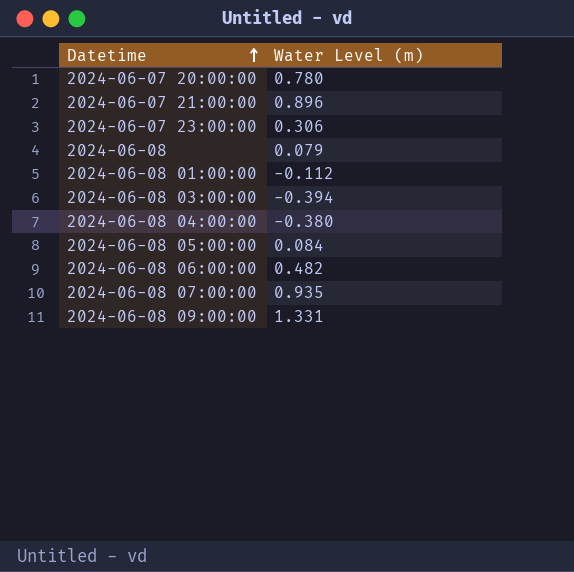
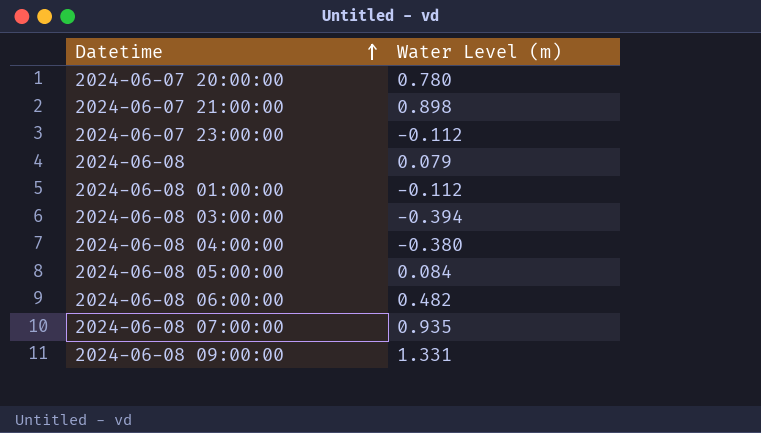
2024-06-07 21:00:00 | Water Level (m): 0.896 -> 0.898
2024-06-07 23:00:00 | Water Level (m): 0.306 -> -0.112

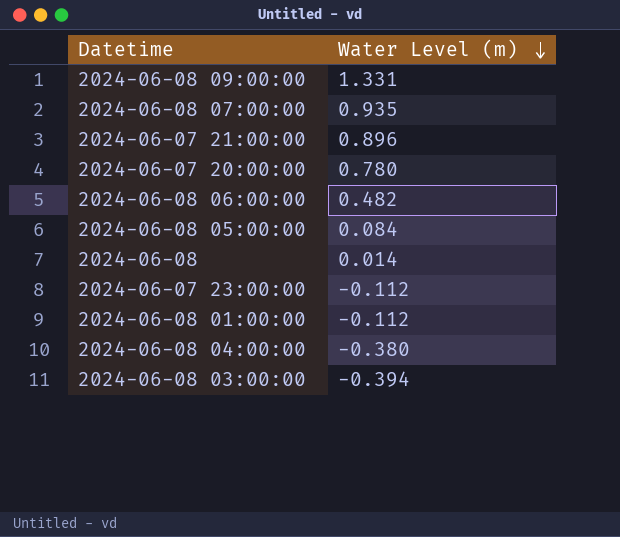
row order: Datetime ascending -> Water Level (m) descending
2024-06-07 21:00:00 | Water Level (m): 0.898 -> 0.896
2024-06-08 | Water Level (m): 0.079 -> 0.014

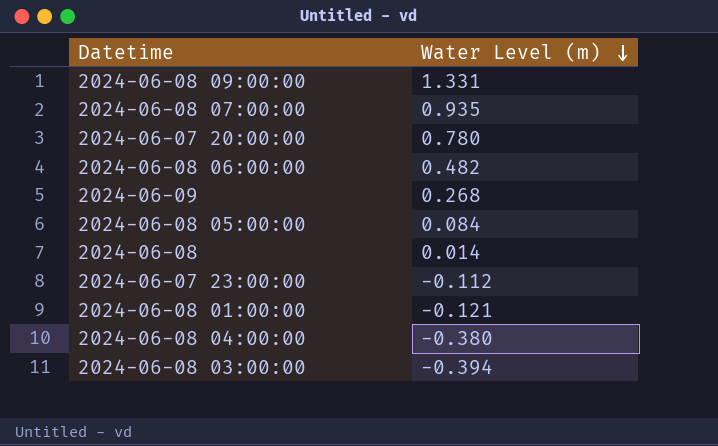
row 2024-06-07 21:00:00: 0.896 -> none
row 2024-06-09: none -> 0.268
2024-06-08 01:00:00 | Water Level (m): -0.112 -> -0.121

